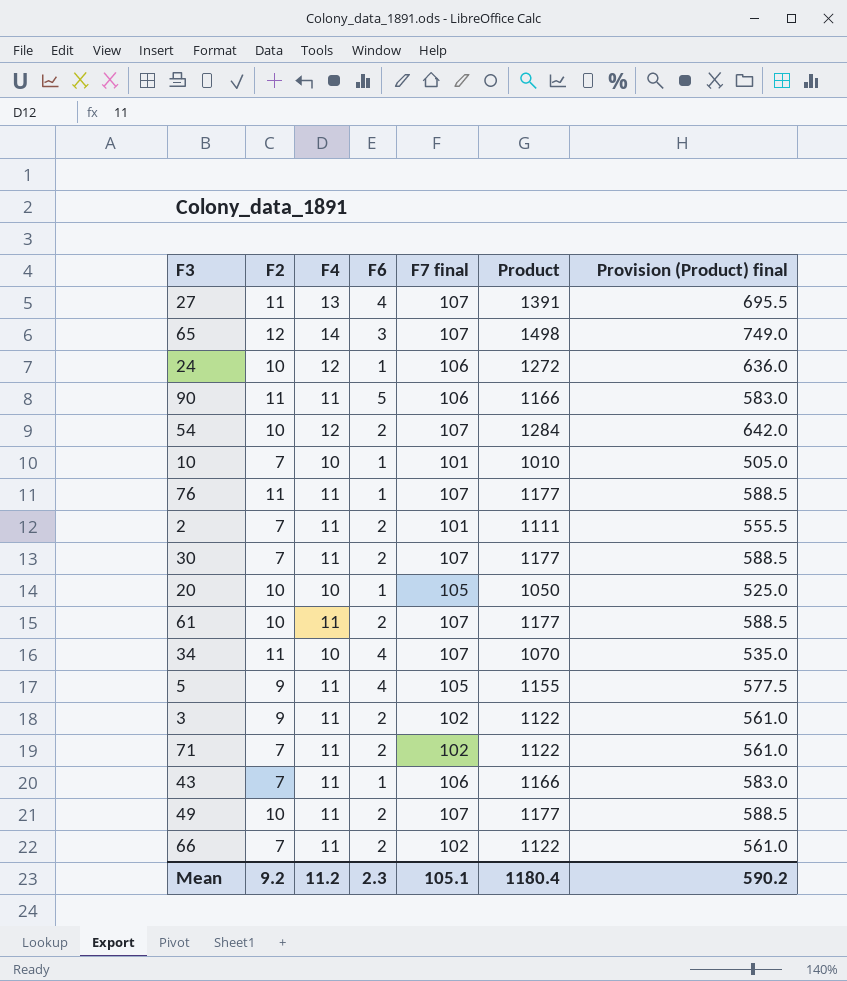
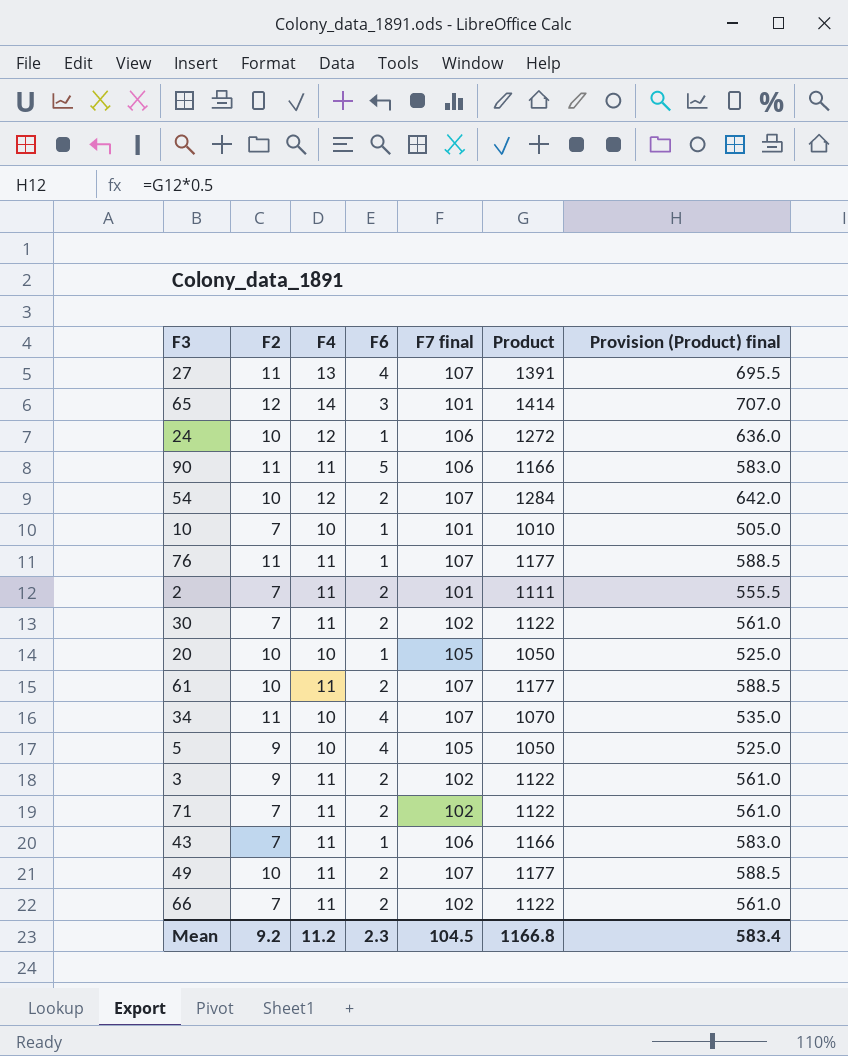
65 | F7 final: 107 -> 101
65 | Product: 1498 -> 1414
65 | Provision (Product) final: 749.0 -> 707.0
30 | F7 final: 107 -> 102
30 | Product: 1177 -> 1122
30 | Provision (Product) final: 588.5 -> 561.0
5 | F4: 11 -> 10
5 | Product: 1155 -> 1050
5 | Provision (Product) final: 577.5 -> 525.0
Mean | F7 final: 105.1 -> 104.5
Mean | Product: 1180.4 -> 1166.8
Mean | Provision (Product) final: 590.2 -> 583.4

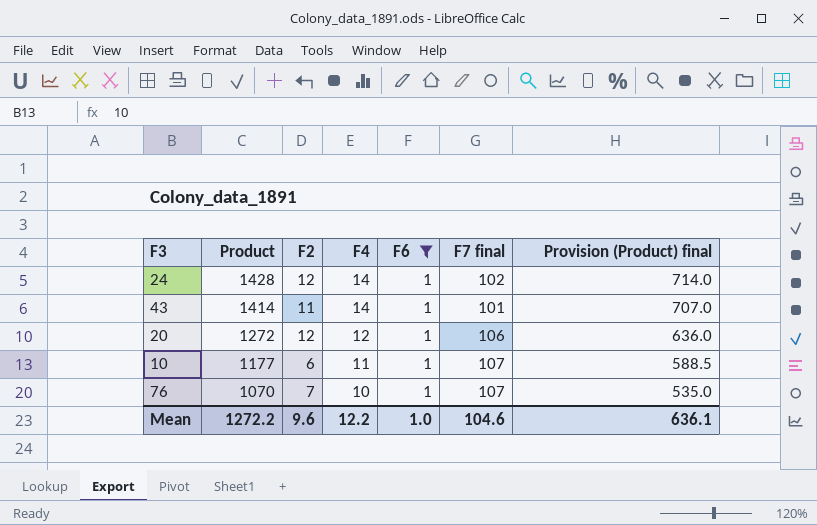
filter: none -> F6 = 1
row order: none -> Product descending
column Product | position: 6 -> 2
24 | Product: 1272 -> 1428
24 | F2: 10 -> 12
24 | F4: 12 -> 14
24 | F7 final: 106 -> 102
24 | Provision (Product) final: 636.0 -> 714.0
43 | Product: 1166 -> 1414
43 | F2: 7 -> 11
43 | F4: 11 -> 14
43 | F7 final: 106 -> 101
43 | Provision (Product) final: 583.0 -> 707.0
20 | Product: 1050 -> 1272
20 | F2: 10 -> 12
20 | F4: 10 -> 12
20 | F7 final: 105 -> 106
20 | Provision (Product) final: 525.0 -> 636.0
10 | Product: 1010 -> 1177
10 | F2: 7 -> 6
10 | F4: 10 -> 11
10 | F7 final: 101 -> 107
10 | Provision (Product) final: 505.0 -> 588.5
76 | Product: 1177 -> 1070
76 | F2: 11 -> 7
76 | F4: 11 -> 10
76 | Provision (Product) final: 588.5 -> 535.0
Mean | Product: 1166.8 -> 1272.2
Mean | F2: 9.2 -> 9.6
Mean | F4: 11.2 -> 12.2
Mean | F6: 2.3 -> 1.0
Mean | F7 final: 104.5 -> 104.6
Mean | Provision (Product) final: 583.4 -> 636.1

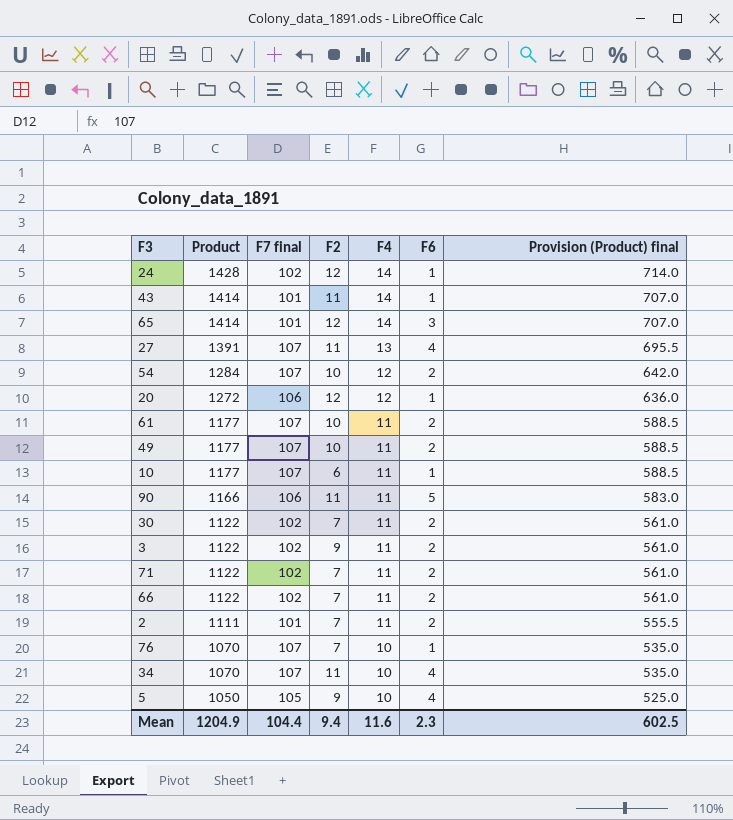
filter: F6 = 1 -> none
column F7 final | position: 6 -> 3
Mean | Product: 1272.2 -> 1204.9
Mean | F7 final: 104.6 -> 104.4
Mean | F2: 9.6 -> 9.4
Mean | F4: 12.2 -> 11.6
Mean | F6: 1.0 -> 2.3
Mean | Provision (Product) final: 636.1 -> 602.5

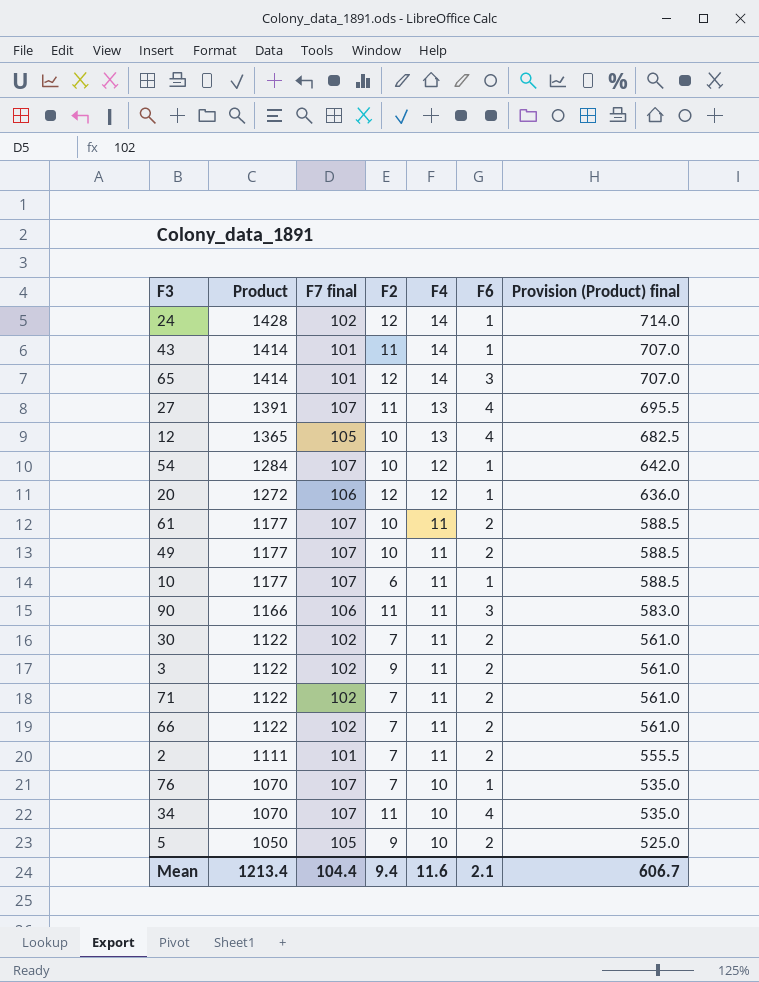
row 12: none -> 1365 | 105 | 10 | 13 | 4 | 682.5
54 | F6: 2 -> 1
90 | F6: 5 -> 3
5 | F6: 4 -> 2
Mean | Product: 1204.9 -> 1213.4
Mean | F6: 2.3 -> 2.1
Mean | Provision (Product) final: 602.5 -> 606.7

